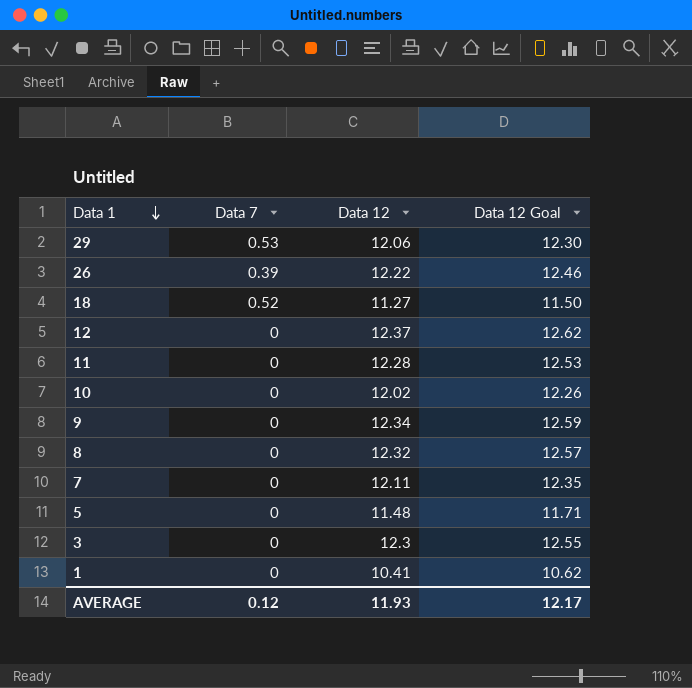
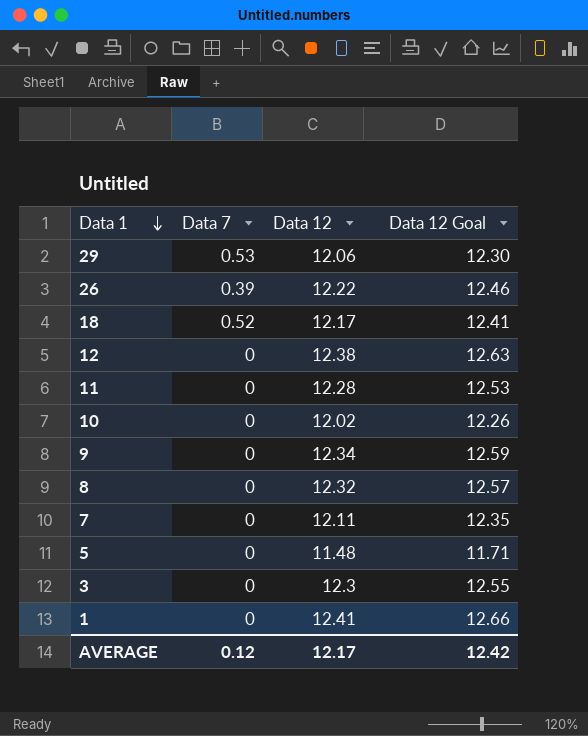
18 | Data 12: 11.27 -> 12.17
18 | Data 12 Goal: 11.50 -> 12.41
12 | Data 12: 12.37 -> 12.38
12 | Data 12 Goal: 12.62 -> 12.63
1 | Data 12: 10.41 -> 12.41
1 | Data 12 Goal: 10.62 -> 12.66
AVERAGE | Data 12: 11.93 -> 12.17
AVERAGE | Data 12 Goal: 12.17 -> 12.42

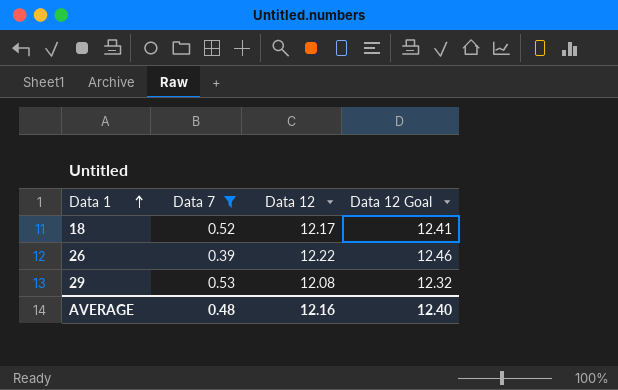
filter: none -> Data 7 != 0
row order: Data 1 descending -> Data 1 ascending
29 | Data 12: 12.06 -> 12.08
29 | Data 12 Goal: 12.30 -> 12.32
AVERAGE | Data 7: 0.12 -> 0.48
AVERAGE | Data 12: 12.17 -> 12.16
AVERAGE | Data 12 Goal: 12.42 -> 12.40

